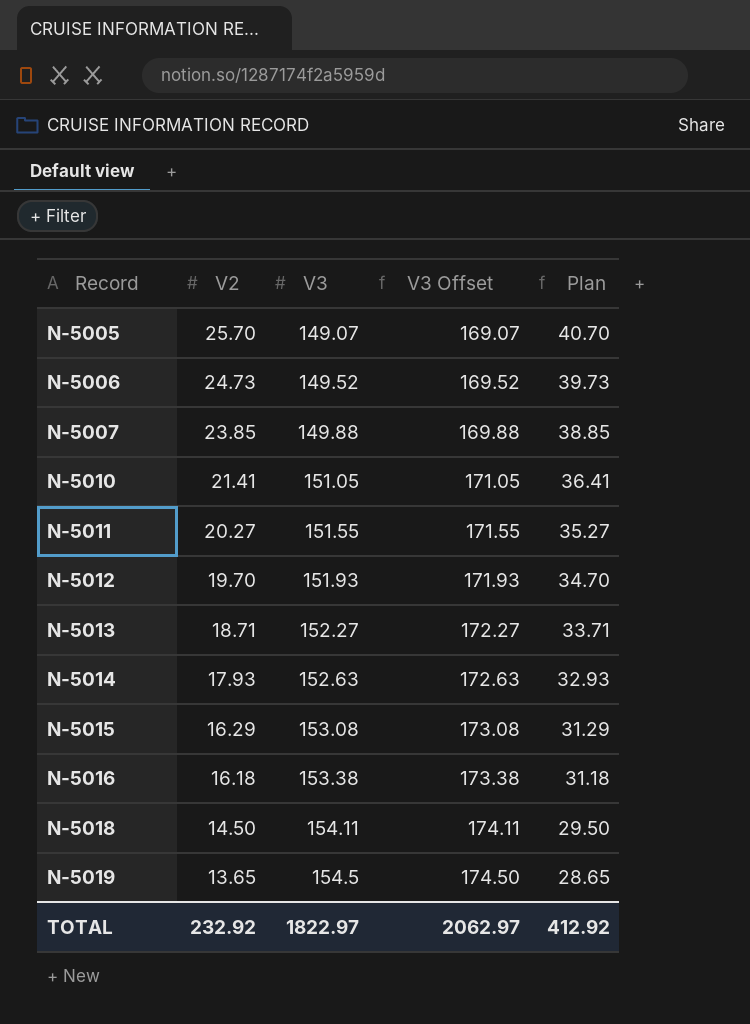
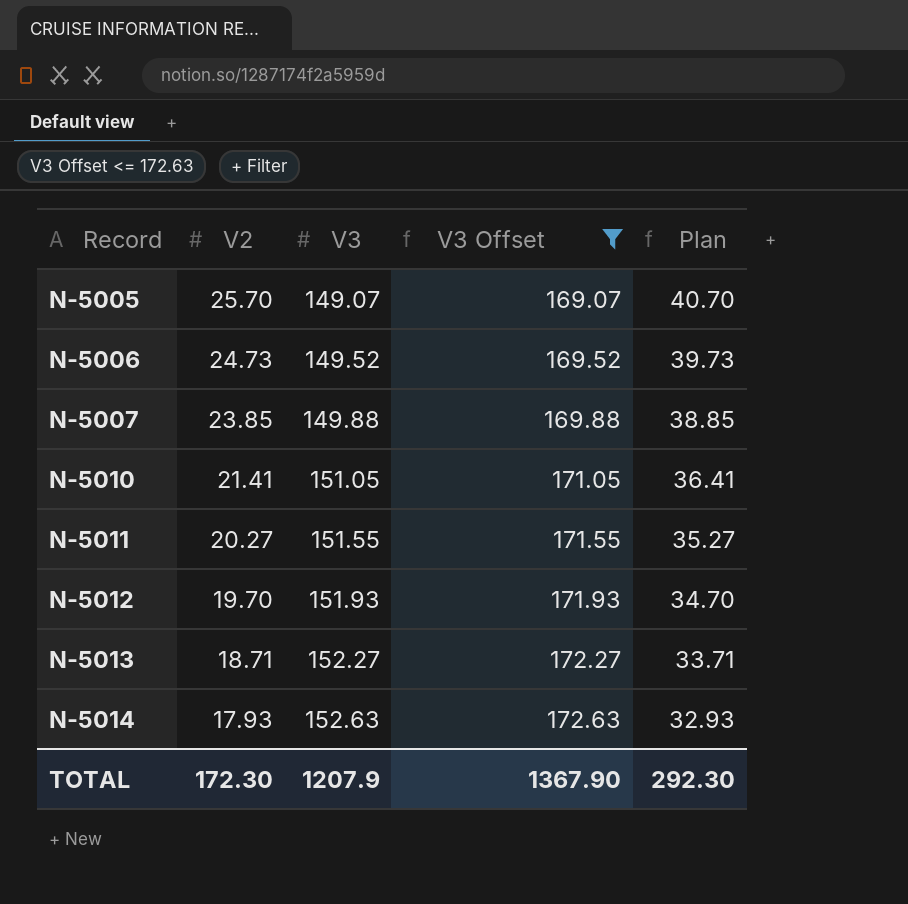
filter: none -> V3 Offset <= 172.63
TOTAL | V2: 232.92 -> 172.30
TOTAL | V3: 1822.97 -> 1207.9
TOTAL | V3 Offset: 2062.97 -> 1367.90
TOTAL | Plan: 412.92 -> 292.30

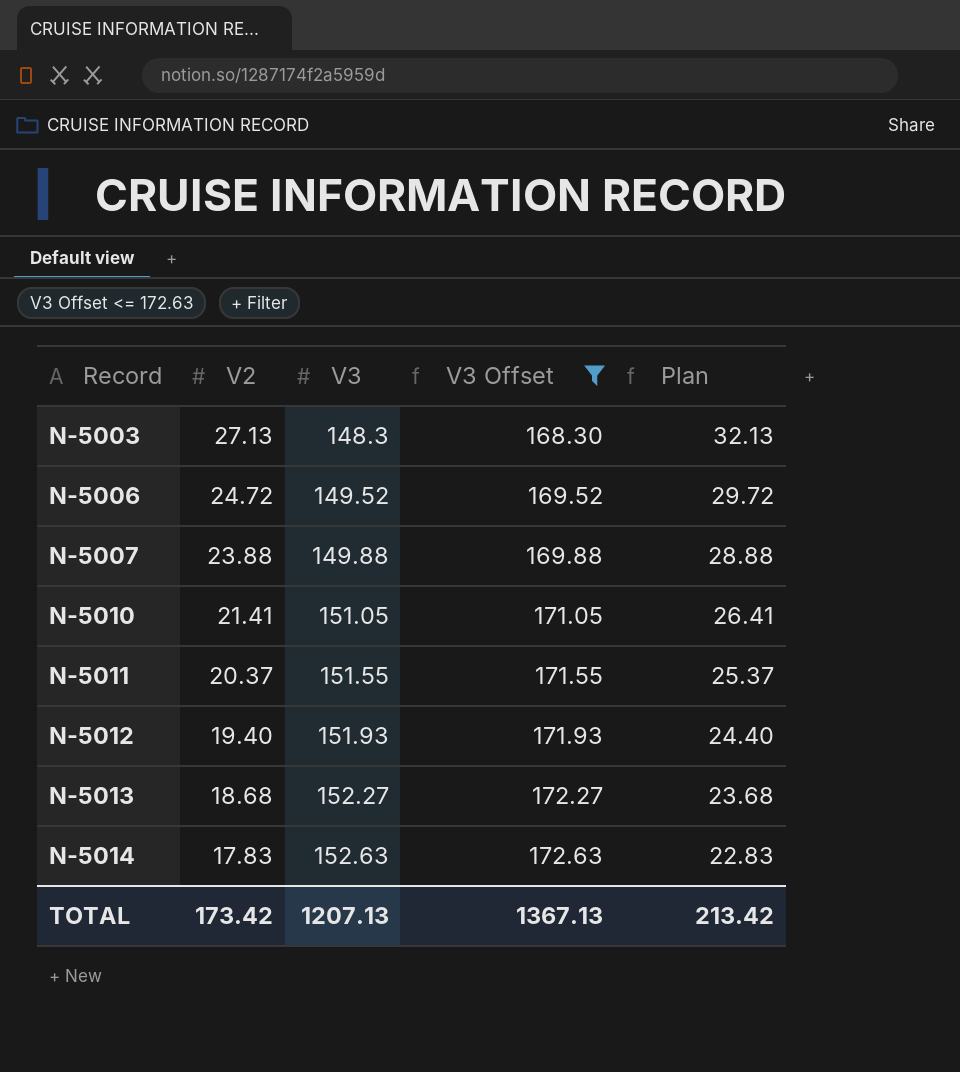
column Plan | formula: [V2] + 15 -> [V2] + 5
row N-5005: 25.70 | 149.07 | 169.07 | 40.70 -> none
row N-5003: none -> 27.13 | 148.3 | 168.30 | 32.13
N-5006 | V2: 24.73 -> 24.72
N-5007 | V2: 23.85 -> 23.88
N-5011 | V2: 20.27 -> 20.37
N-5012 | V2: 19.70 -> 19.40
N-5013 | V2: 18.71 -> 18.68
N-5014 | V2: 17.93 -> 17.83
TOTAL | V2: 172.30 -> 173.42
TOTAL | V3: 1207.9 -> 1207.13
TOTAL | V3 Offset: 1367.90 -> 1367.13
TOTAL | Plan: 292.30 -> 213.42

